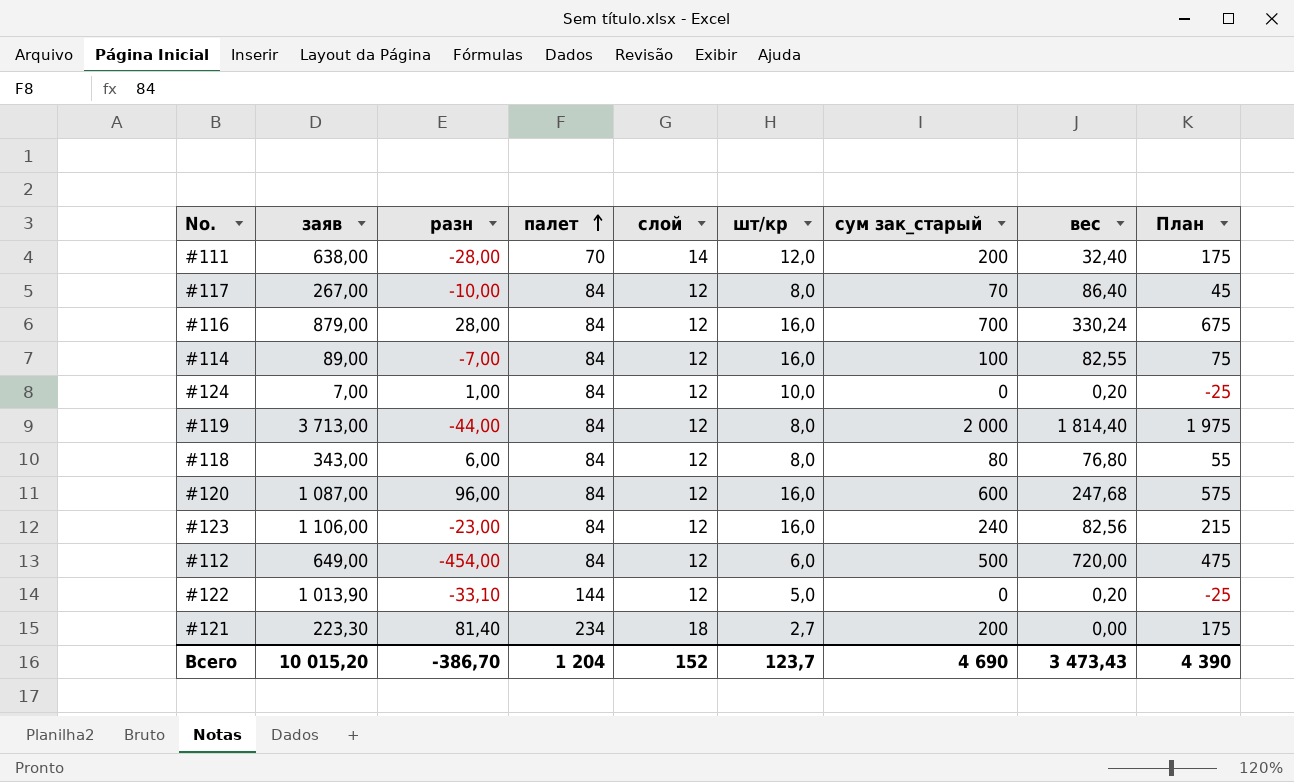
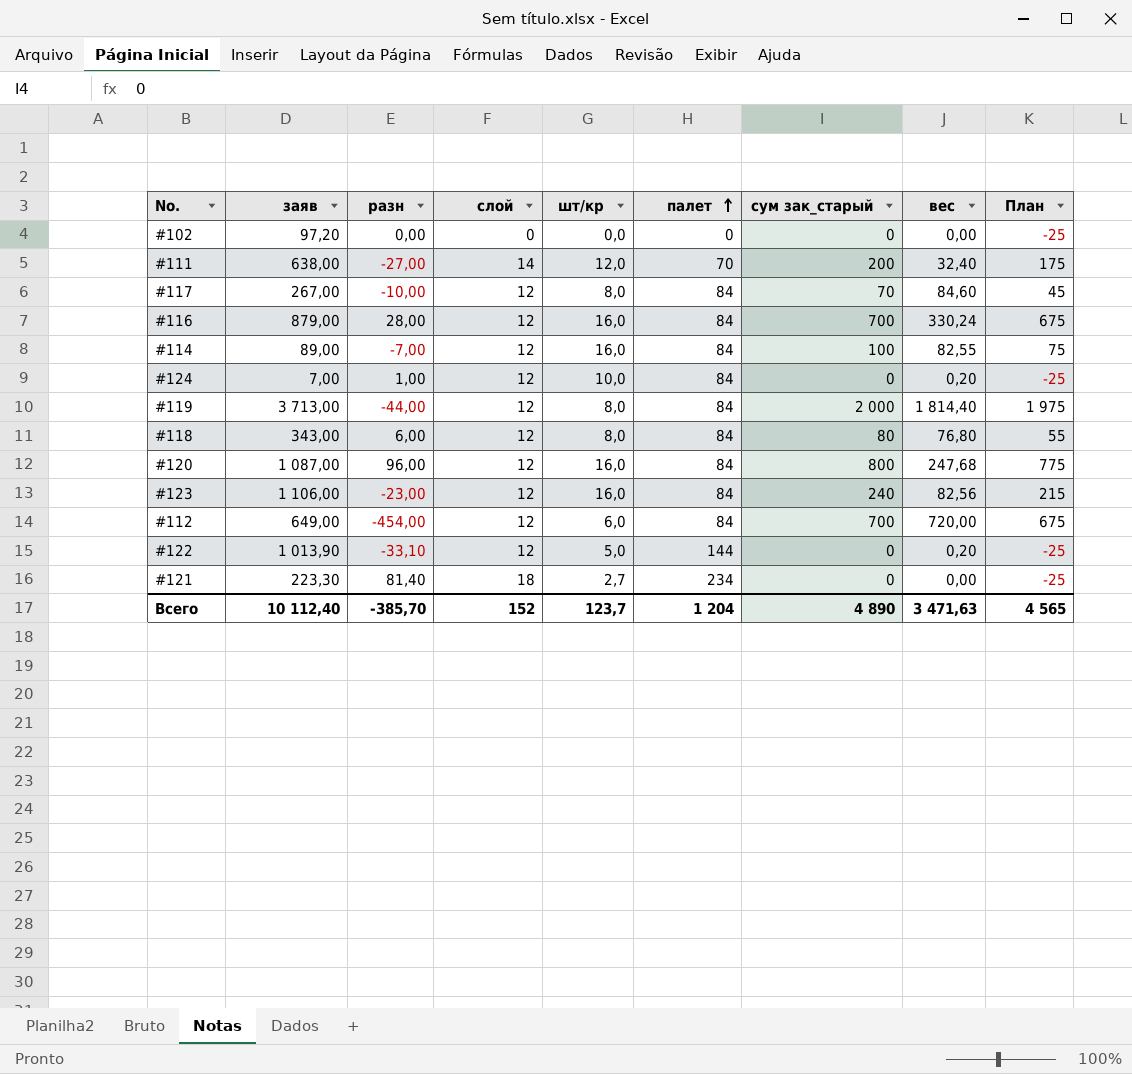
column палет | position: 4 -> 6
row #102: none -> 97,20 | 0,00 | 0 | 0,0 | 0 | 0 | 0,00 | -25
#111 | разн: -28,00 -> -27,00
#117 | вес: 86,40 -> 84,60
#120 | сум зак_старый: 600 -> 800
#120 | План: 575 -> 775
#112 | сум зак_старый: 500 -> 700
#112 | План: 475 -> 675
#121 | сум зак_старый: 200 -> 0
#121 | План: 175 -> -25
Всего | заяв: 10 015,20 -> 10 112,40
Всего | разн: -386,70 -> -385,70
Всего | сум зак_старый: 4 690 -> 4 890
Всего | вес: 3 473,43 -> 3 471,63
Всего | План: 4 390 -> 4 565

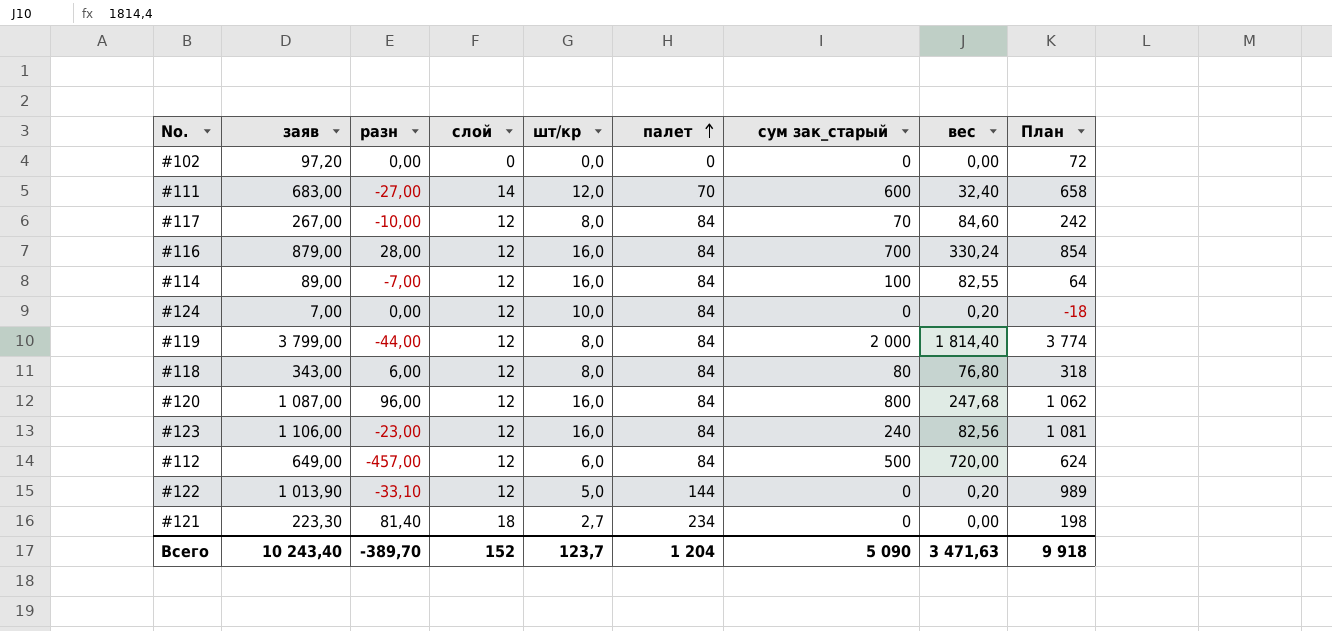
column План | formula: [сум зак_старый] - 25 -> [заяв] - 25
#111 | заяв: 638,00 -> 683,00
#111 | сум зак_старый: 200 -> 600
#124 | разн: 1,00 -> 0,00
#119 | заяв: 3 713,00 -> 3 799,00
#112 | разн: -454,00 -> -457,00
#112 | сум зак_старый: 700 -> 500
Всего | заяв: 10 112,40 -> 10 243,40
Всего | разн: -385,70 -> -389,70
Всего | сум зак_старый: 4 890 -> 5 090
Всего | План: 4 565 -> 9 918

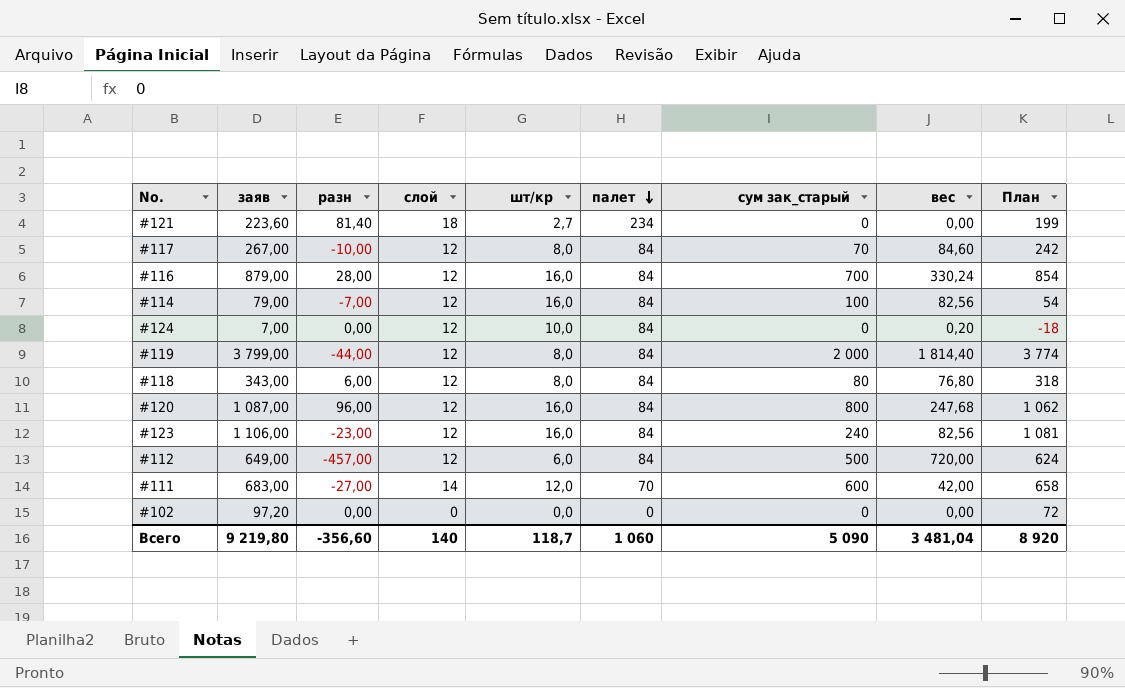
row order: палет ascending -> палет descending
row #122: 1 013,90 | -33,10 | 12 | 5,0 | 144 | 0 | 0,20 | 989 -> none
#121 | заяв: 223,30 -> 223,60
#121 | План: 198 -> 199
#114 | заяв: 89,00 -> 79,00
#114 | вес: 82,55 -> 82,56
#114 | План: 64 -> 54
#111 | вес: 32,40 -> 42,00
Всего | заяв: 10 243,40 -> 9 219,80
Всего | разн: -389,70 -> -356,60
Всего | слой: 152 -> 140
Всего | шт/кр: 123,7 -> 118,7
Всего | палет: 1 204 -> 1 060
Всего | вес: 3 471,63 -> 3 481,04
Всего | План: 9 918 -> 8 920

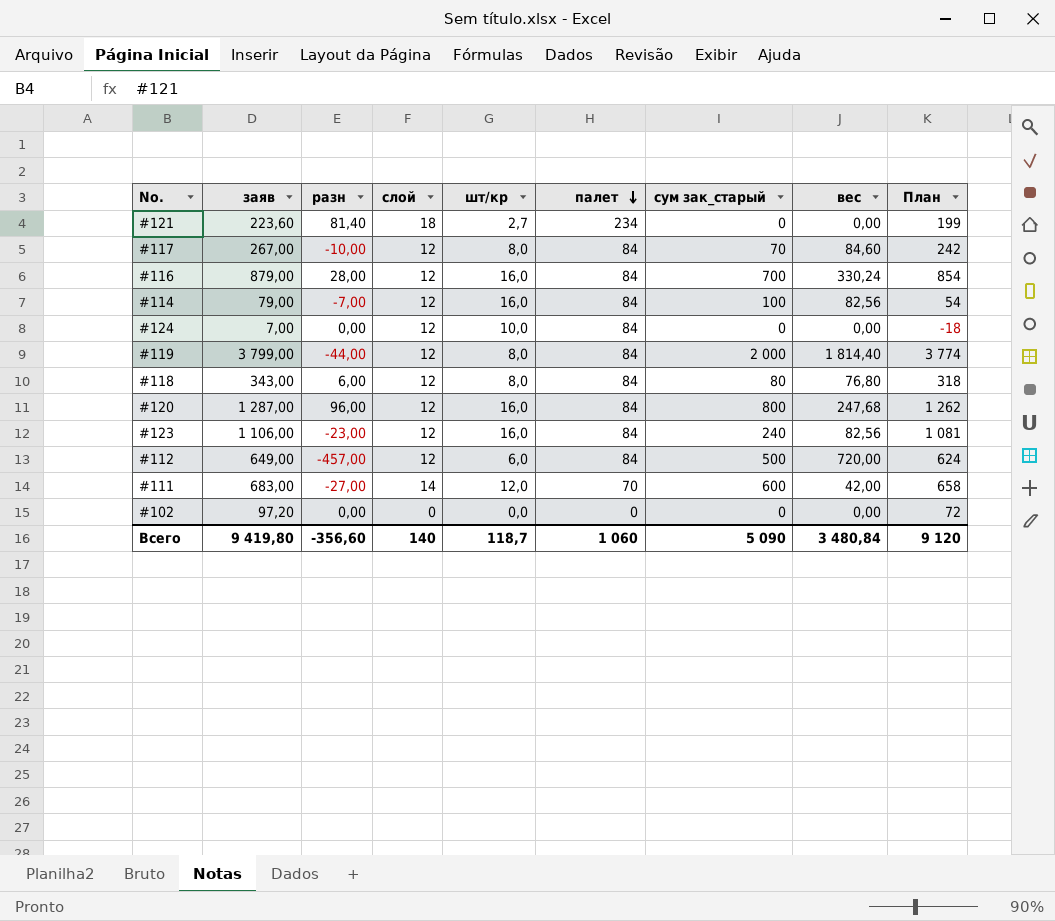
#124 | вес: 0,20 -> 0,00
#120 | заяв: 1 087,00 -> 1 287,00
#120 | План: 1 062 -> 1 262
Всего | заяв: 9 219,80 -> 9 419,80
Всего | вес: 3 481,04 -> 3 480,84
Всего | План: 8 920 -> 9 120

